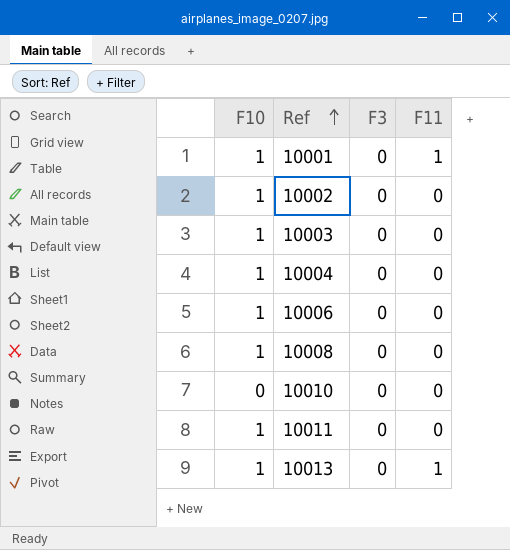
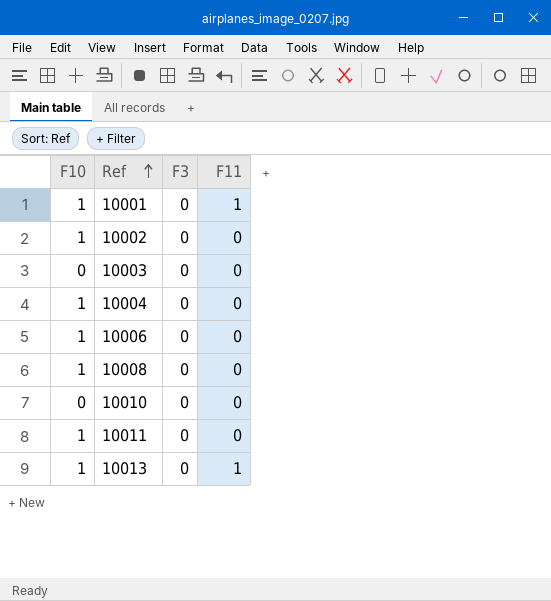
10003 | F10: 1 -> 0

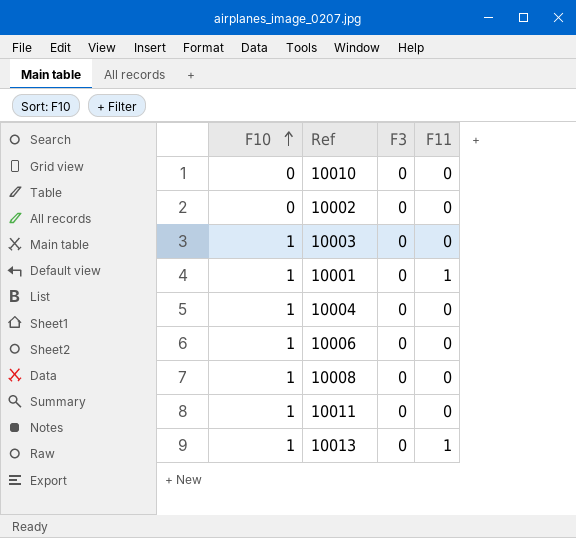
row order: Ref ascending -> F10 ascending
10002 | F10: 1 -> 0
10003 | F10: 0 -> 1

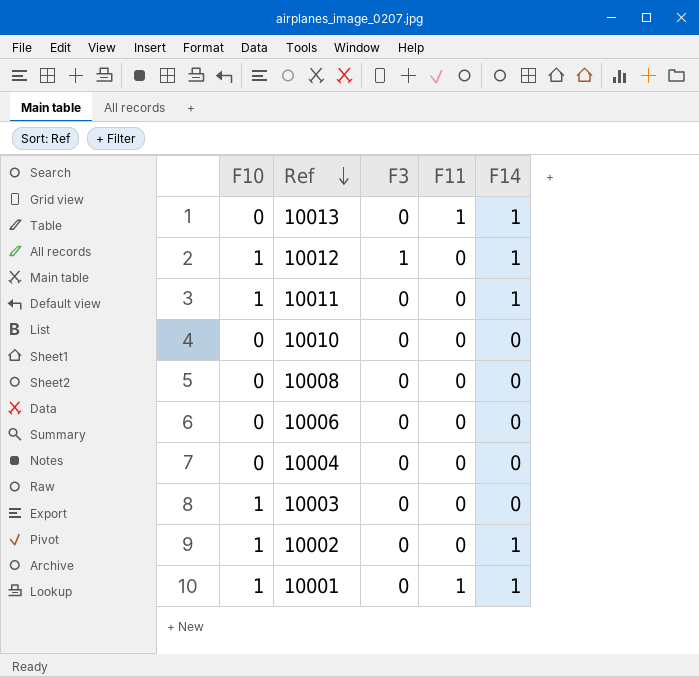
row order: F10 ascending -> Ref descending
column F14 | position: none -> 5
10013 | F10: 1 -> 0
row 10012: none -> 1 | 1 | 0 | 1
10008 | F10: 1 -> 0
10006 | F10: 1 -> 0
10004 | F10: 1 -> 0
10002 | F10: 0 -> 1

